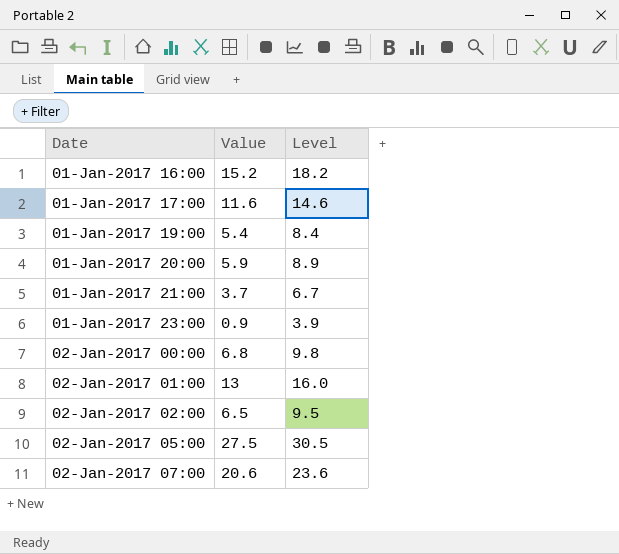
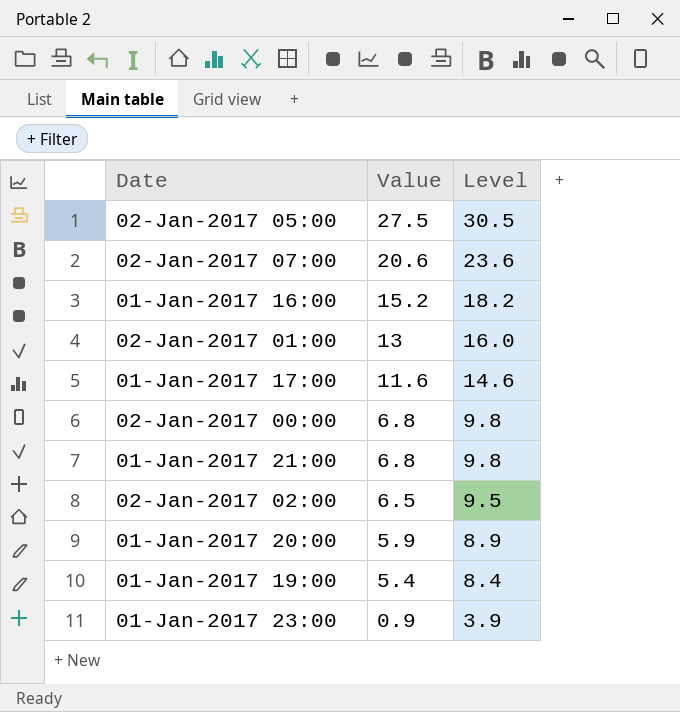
row order: Date ascending -> Value descending
01-Jan-2017 21:00 | Value: 3.7 -> 6.8
01-Jan-2017 21:00 | Level: 6.7 -> 9.8

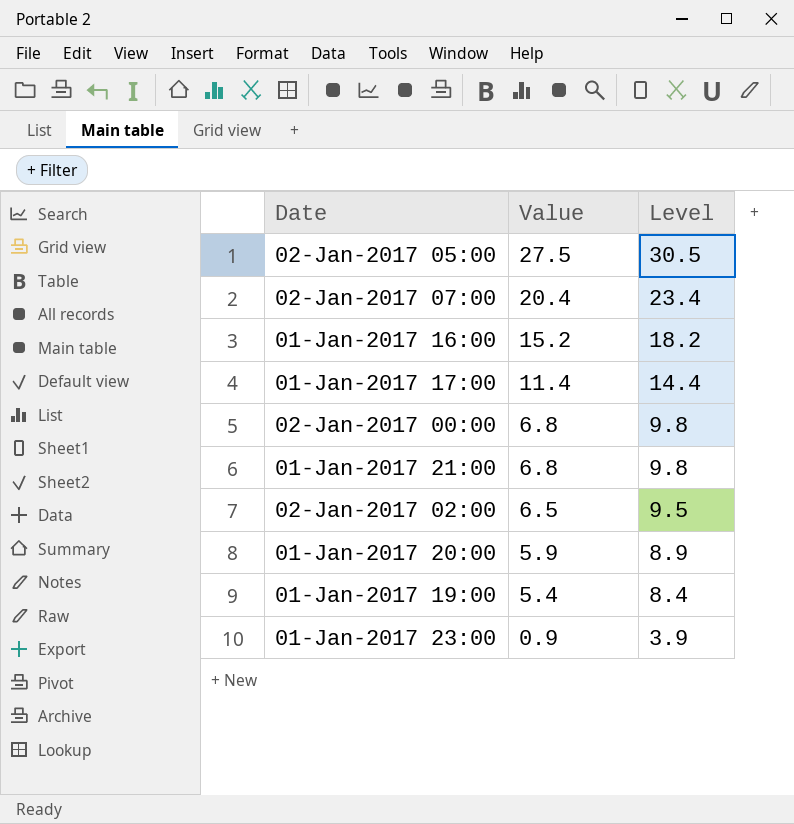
row 02-Jan-2017 01:00: 13 | 16.0 -> none
02-Jan-2017 07:00 | Value: 20.6 -> 20.4
02-Jan-2017 07:00 | Level: 23.6 -> 23.4
01-Jan-2017 17:00 | Value: 11.6 -> 11.4
01-Jan-2017 17:00 | Level: 14.6 -> 14.4

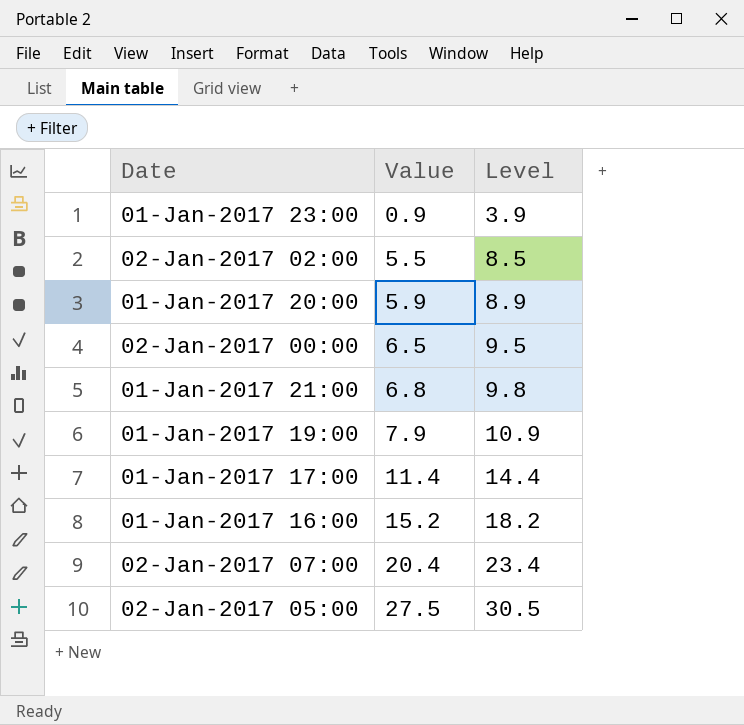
row order: Value descending -> Value ascending
02-Jan-2017 02:00 | Value: 6.5 -> 5.5
02-Jan-2017 02:00 | Level: 9.5 -> 8.5
02-Jan-2017 00:00 | Value: 6.8 -> 6.5
02-Jan-2017 00:00 | Level: 9.8 -> 9.5
01-Jan-2017 19:00 | Value: 5.4 -> 7.9
01-Jan-2017 19:00 | Level: 8.4 -> 10.9

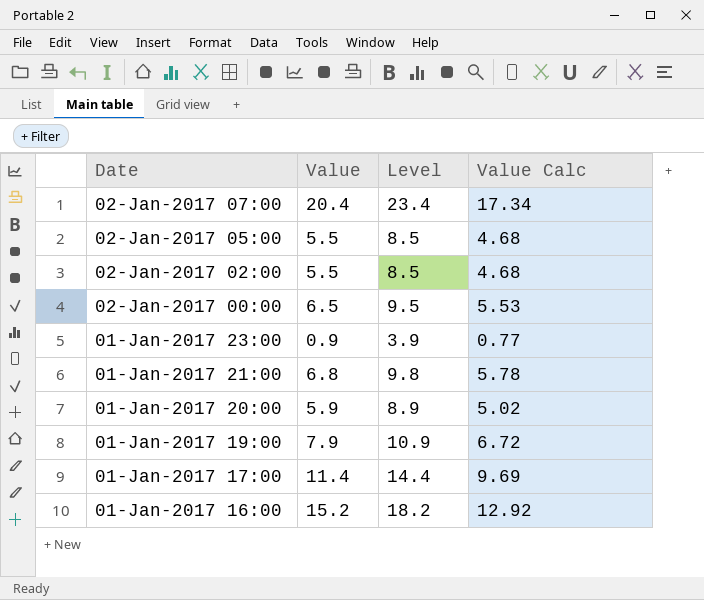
row order: Value ascending -> Date descending
column Value Calc | formula: none -> [Value] * 0.85
02-Jan-2017 05:00 | Value: 27.5 -> 5.5
02-Jan-2017 05:00 | Level: 30.5 -> 8.5

